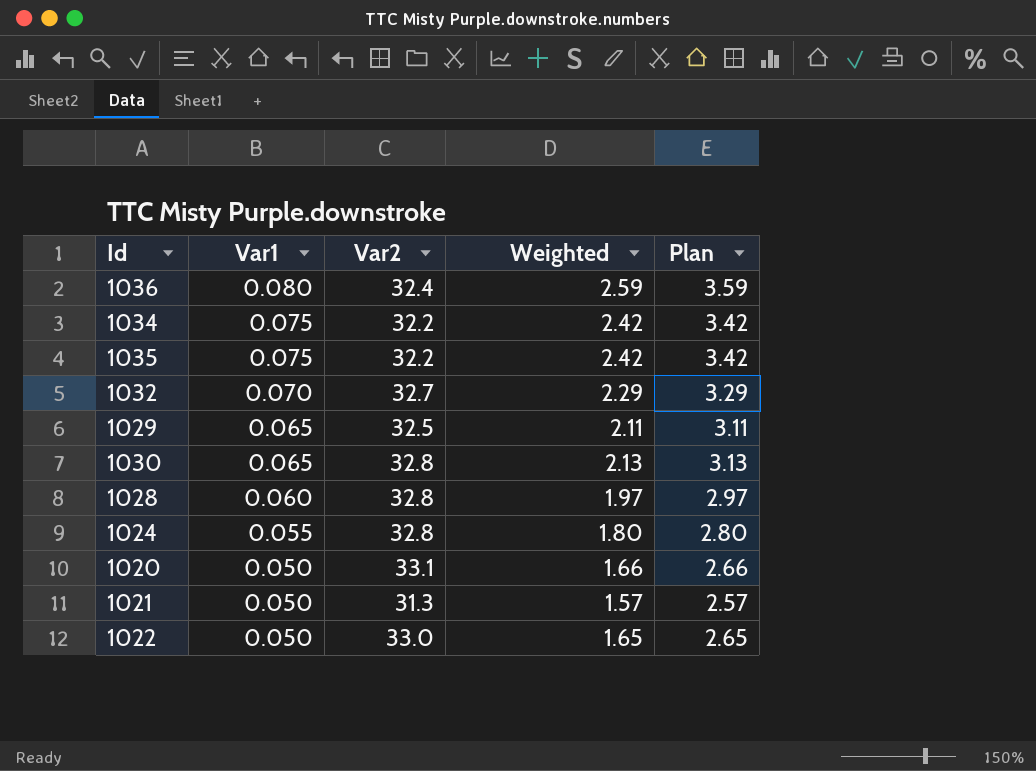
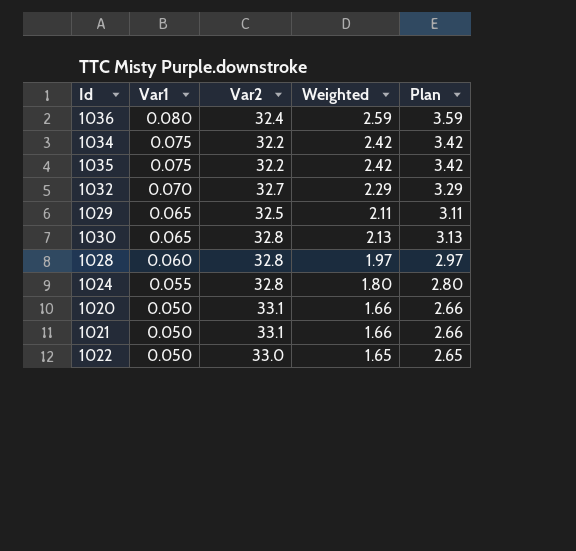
1021 | Var2: 31.3 -> 33.1
1021 | Weighted: 1.57 -> 1.66
1021 | Plan: 2.57 -> 2.66

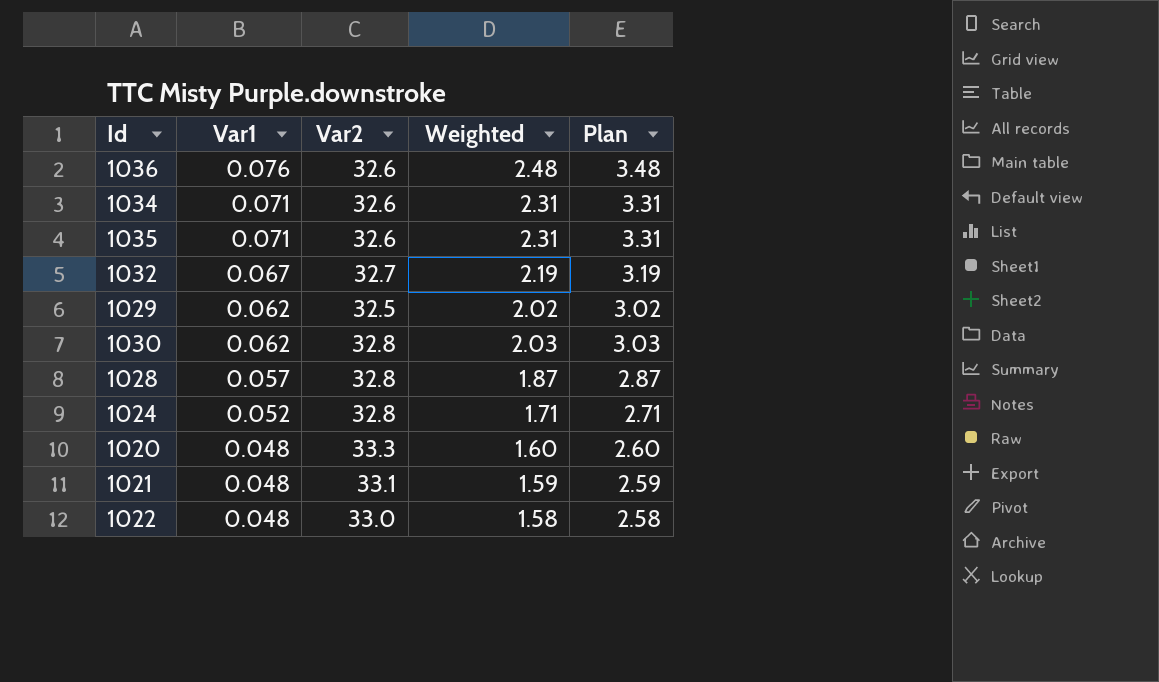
1036 | Var1: 0.080 -> 0.076
1036 | Var2: 32.4 -> 32.6
1036 | Weighted: 2.59 -> 2.48
1036 | Plan: 3.59 -> 3.48
1034 | Var1: 0.075 -> 0.071
1034 | Var2: 32.2 -> 32.6
1034 | Weighted: 2.42 -> 2.31
1034 | Plan: 3.42 -> 3.31
1035 | Var1: 0.075 -> 0.071
1035 | Var2: 32.2 -> 32.6
1035 | Weighted: 2.42 -> 2.31
1035 | Plan: 3.42 -> 3.31
1032 | Var1: 0.070 -> 0.067
1032 | Weighted: 2.29 -> 2.19
1032 | Plan: 3.29 -> 3.19
1029 | Var1: 0.065 -> 0.062
1029 | Weighted: 2.11 -> 2.02
1029 | Plan: 3.11 -> 3.02
1030 | Var1: 0.065 -> 0.062
1030 | Weighted: 2.13 -> 2.03
1030 | Plan: 3.13 -> 3.03
1028 | Var1: 0.060 -> 0.057
1028 | Weighted: 1.97 -> 1.87
1028 | Plan: 2.97 -> 2.87
1024 | Var1: 0.055 -> 0.052
1024 | Weighted: 1.80 -> 1.71
1024 | Plan: 2.80 -> 2.71
1020 | Var1: 0.050 -> 0.048
1020 | Var2: 33.1 -> 33.3
1020 | Weighted: 1.66 -> 1.60
1020 | Plan: 2.66 -> 2.60
1021 | Var1: 0.050 -> 0.048
1021 | Weighted: 1.66 -> 1.59
1021 | Plan: 2.66 -> 2.59
1022 | Var1: 0.050 -> 0.048
1022 | Weighted: 1.65 -> 1.58
1022 | Plan: 2.65 -> 2.58

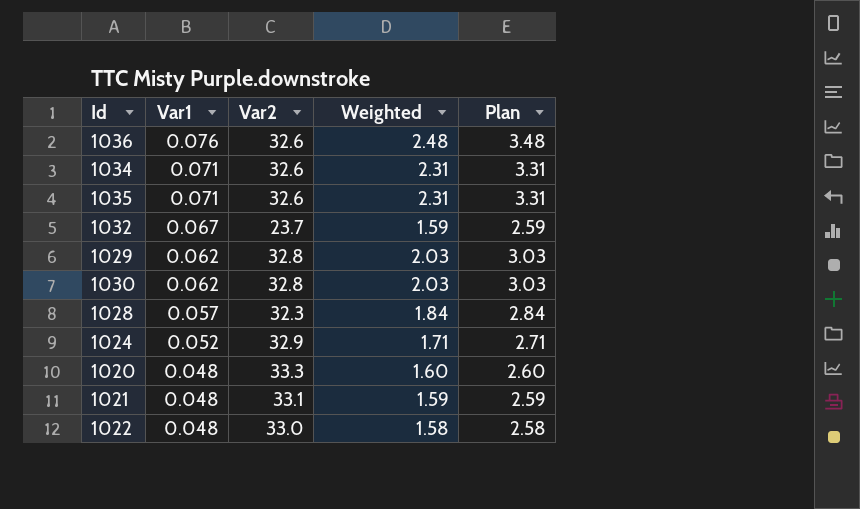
1032 | Var2: 32.7 -> 23.7
1032 | Weighted: 2.19 -> 1.59
1032 | Plan: 3.19 -> 2.59
1029 | Var2: 32.5 -> 32.8
1029 | Weighted: 2.02 -> 2.03
1029 | Plan: 3.02 -> 3.03
1028 | Var2: 32.8 -> 32.3
1028 | Weighted: 1.87 -> 1.84
1028 | Plan: 2.87 -> 2.84
1024 | Var2: 32.8 -> 32.9

